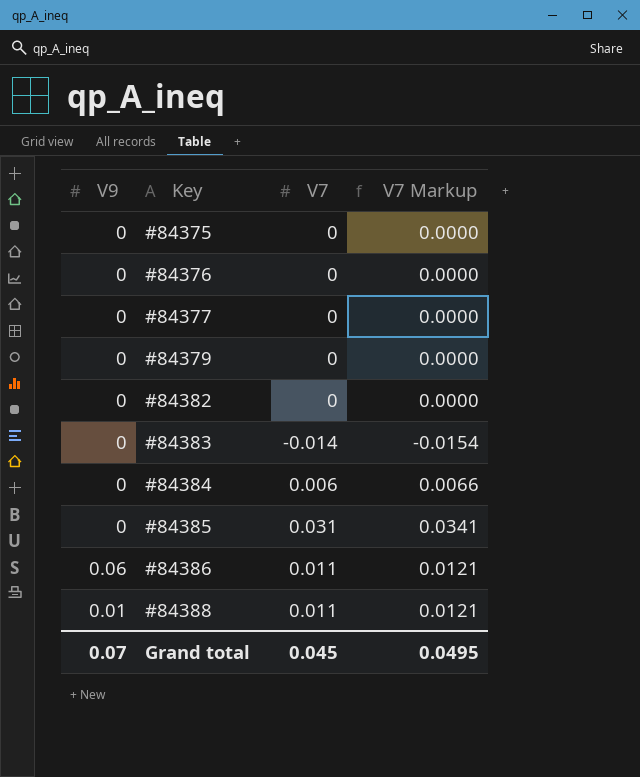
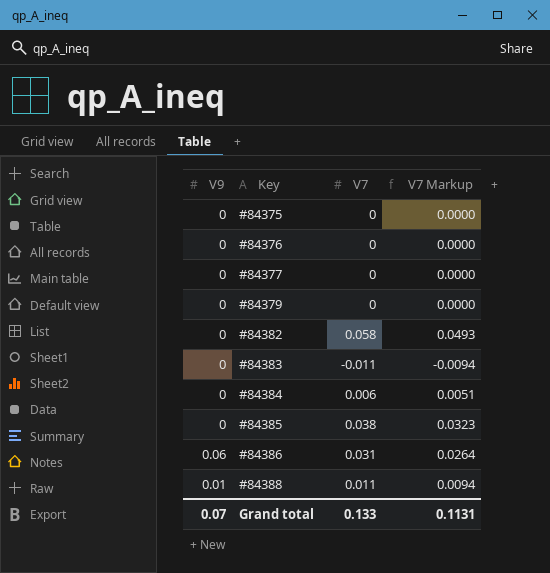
column V7 Markup | formula: [V7] * 1.1 -> [V7] * 0.85
#84382 | V7: 0 -> 0.058
#84383 | V7: -0.014 -> -0.011
#84385 | V7: 0.031 -> 0.038
#84386 | V7: 0.011 -> 0.031
Grand total | V7: 0.045 -> 0.133
Grand total | V7 Markup: 0.0495 -> 0.1131

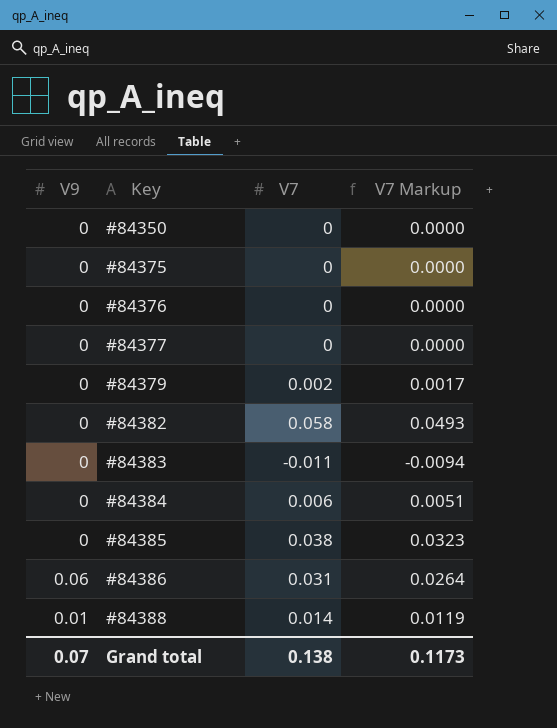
row #84350: none -> 0 | 0 | 0.0000
#84379 | V7: 0 -> 0.002
#84379 | V7 Markup: 0.0000 -> 0.0017
#84388 | V7: 0.011 -> 0.014
#84388 | V7 Markup: 0.0094 -> 0.0119
Grand total | V7: 0.133 -> 0.138
Grand total | V7 Markup: 0.1131 -> 0.1173

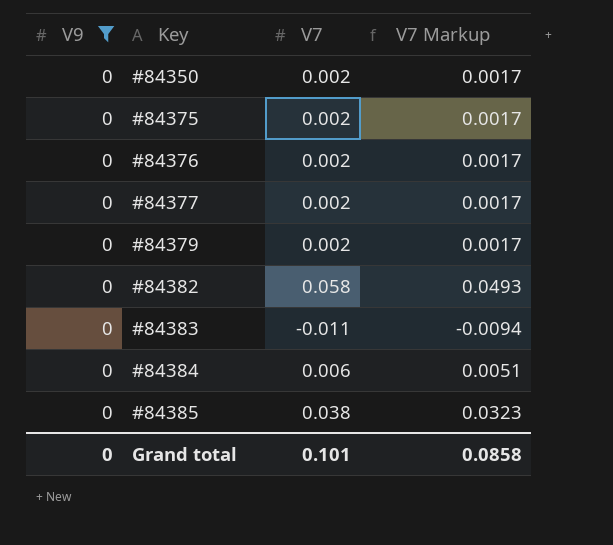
filter: none -> V9 = 0
#84350 | V7: 0 -> 0.002
#84350 | V7 Markup: 0.0000 -> 0.0017
#84375 | V7: 0 -> 0.002
#84375 | V7 Markup: 0.0000 -> 0.0017
#84376 | V7: 0 -> 0.002
#84376 | V7 Markup: 0.0000 -> 0.0017
#84377 | V7: 0 -> 0.002
#84377 | V7 Markup: 0.0000 -> 0.0017
Grand total | V9: 0.07 -> 0
Grand total | V7: 0.138 -> 0.101
Grand total | V7 Markup: 0.1173 -> 0.0858

